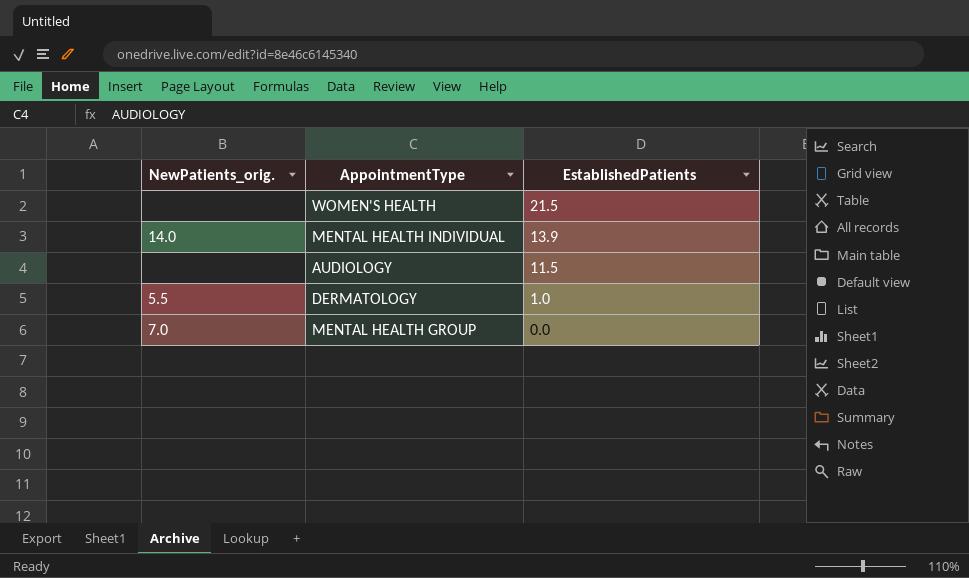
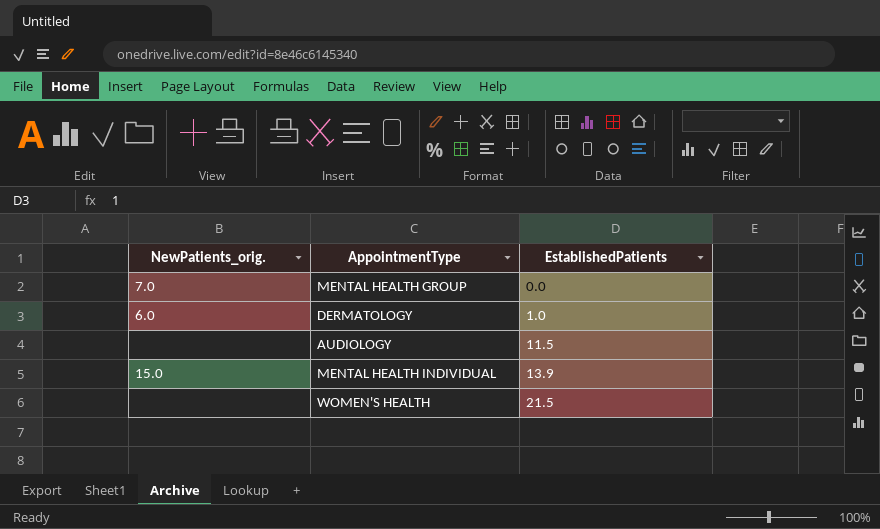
row order: EstablishedPatients descending -> EstablishedPatients ascending
DERMATOLOGY | NewPatients_orig.: 5.5 -> 6.0
MENTAL HEALTH INDIVIDUAL | NewPatients_orig.: 14.0 -> 15.0

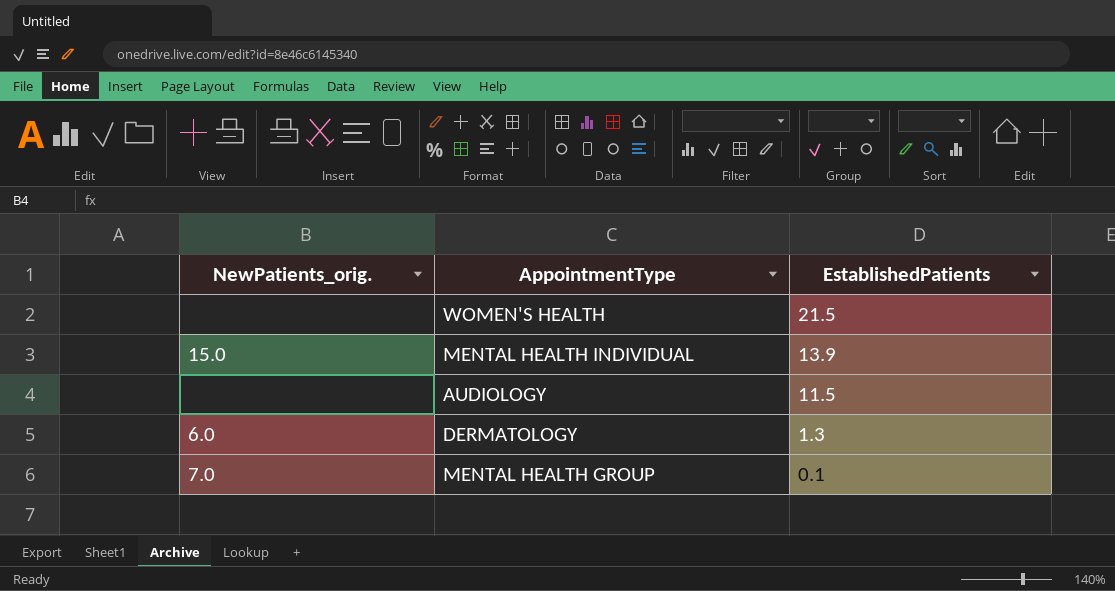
row order: EstablishedPatients ascending -> EstablishedPatients descending
DERMATOLOGY | EstablishedPatients: 1.0 -> 1.3
MENTAL HEALTH GROUP | EstablishedPatients: 0.0 -> 0.1

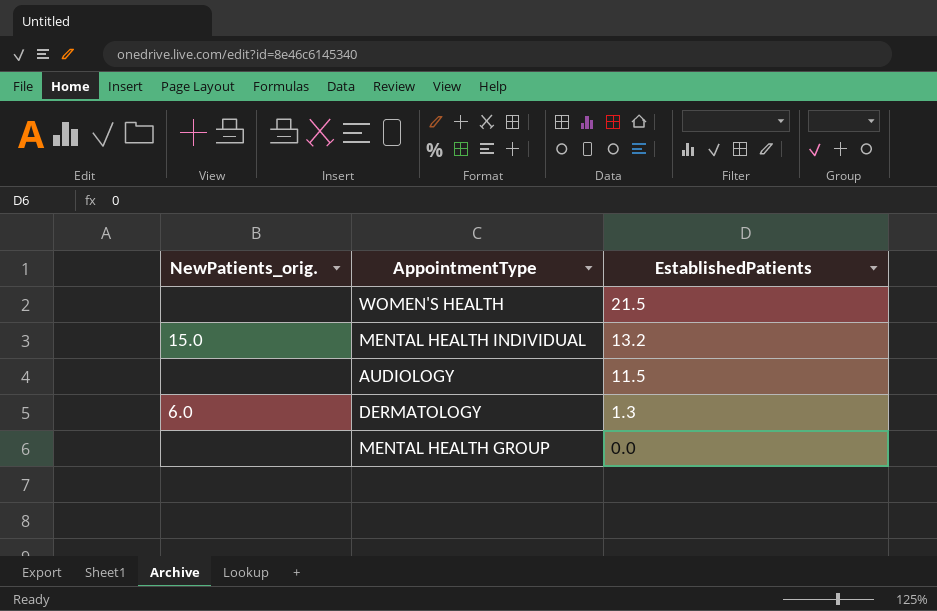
MENTAL HEALTH INDIVIDUAL | EstablishedPatients: 13.9 -> 13.2
MENTAL HEALTH GROUP | NewPatients_orig.: 7.0 -> none
MENTAL HEALTH GROUP | EstablishedPatients: 0.1 -> 0.0

